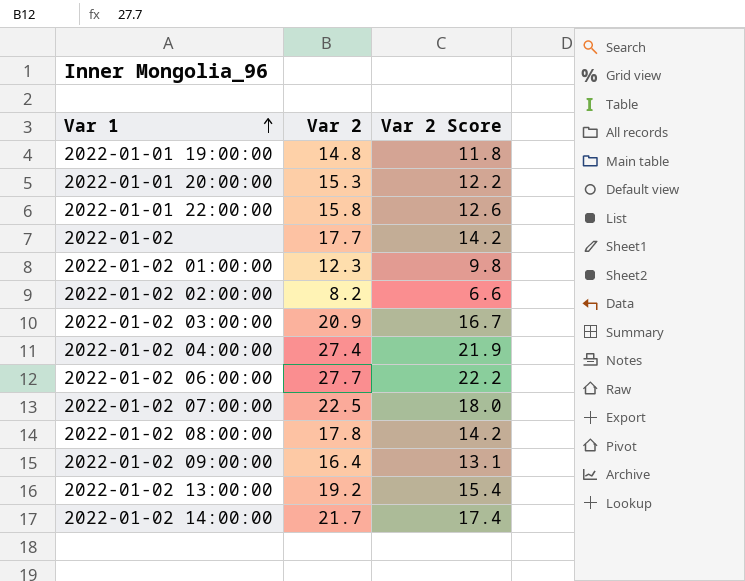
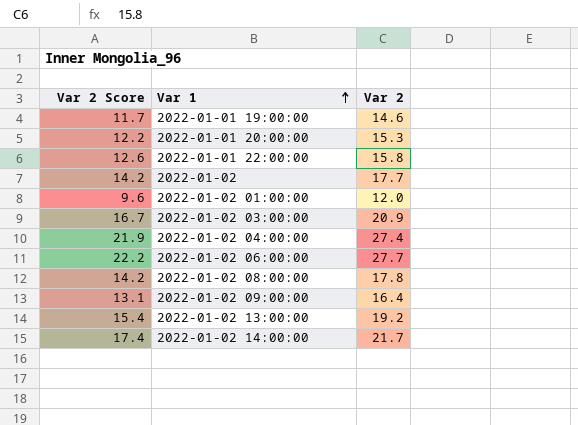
column Var 2 Score | position: 3 -> 1
row 2022-01-02 02:00:00: 8.2 | 6.6 -> none
row 2022-01-02 07:00:00: 22.5 | 18.0 -> none
2022-01-01 19:00:00 | Var 2 Score: 11.8 -> 11.7
2022-01-01 19:00:00 | Var 2: 14.8 -> 14.6
2022-01-02 01:00:00 | Var 2 Score: 9.8 -> 9.6
2022-01-02 01:00:00 | Var 2: 12.3 -> 12.0

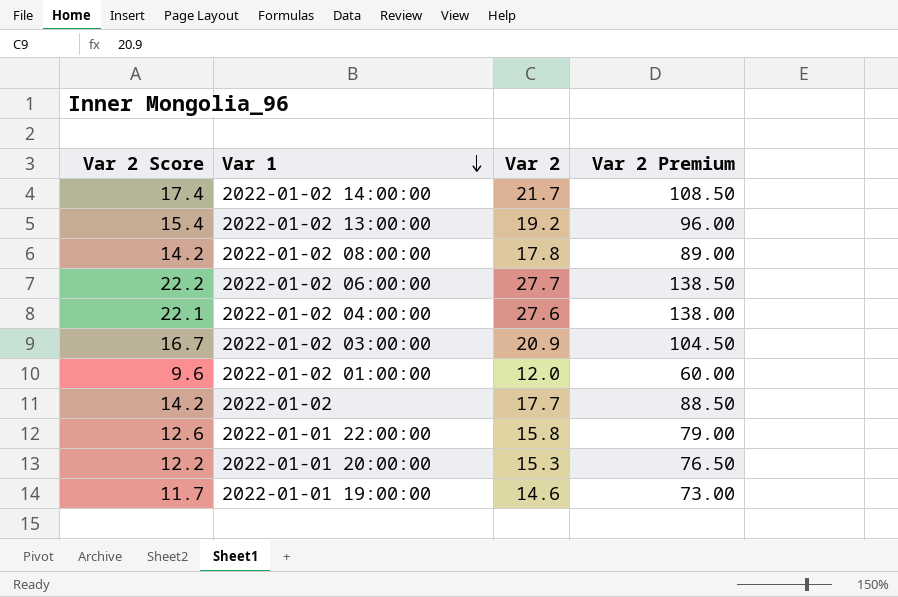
row order: Var 1 ascending -> Var 1 descending
column Var 2 Premium | formula: none -> [Var 2] * 5
row 2022-01-02 09:00:00: 13.1 | 16.4 -> none
2022-01-02 04:00:00 | Var 2 Score: 21.9 -> 22.1
2022-01-02 04:00:00 | Var 2: 27.4 -> 27.6

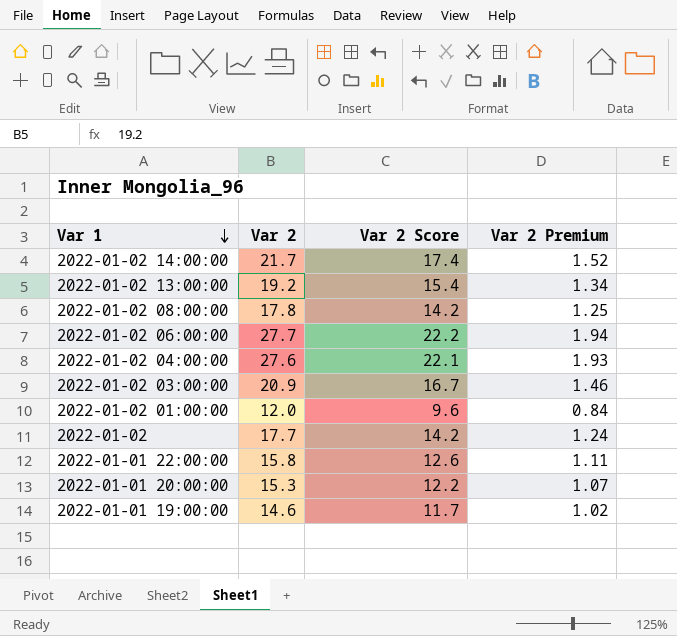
column Var 2 Score | position: 1 -> 3
column Var 2 Premium | formula: [Var 2] * 5 -> [Var 2] * 0.07

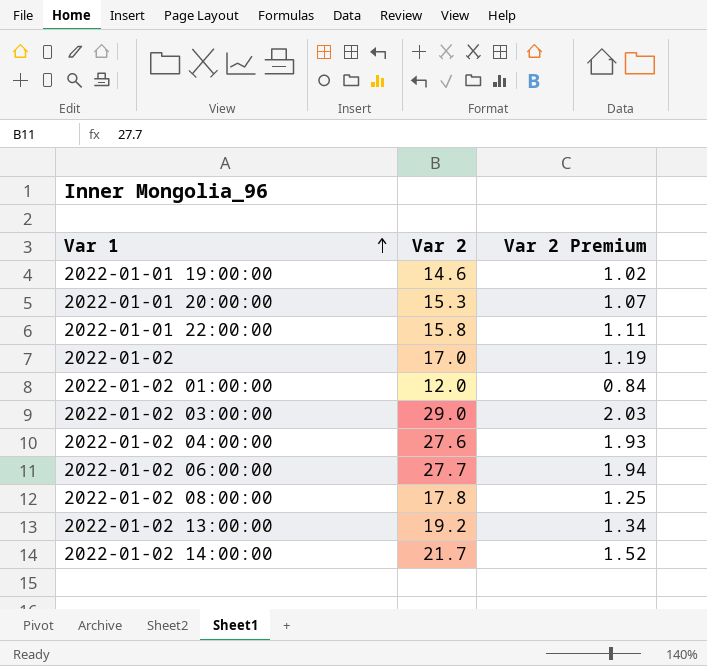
row order: Var 1 descending -> Var 1 ascending
column Var 2 Score | formula: [Var 2] * 0.8 -> none
2022-01-02 | Var 2: 17.7 -> 17.0
2022-01-02 | Var 2 Premium: 1.24 -> 1.19
2022-01-02 03:00:00 | Var 2: 20.9 -> 29.0
2022-01-02 03:00:00 | Var 2 Premium: 1.46 -> 2.03

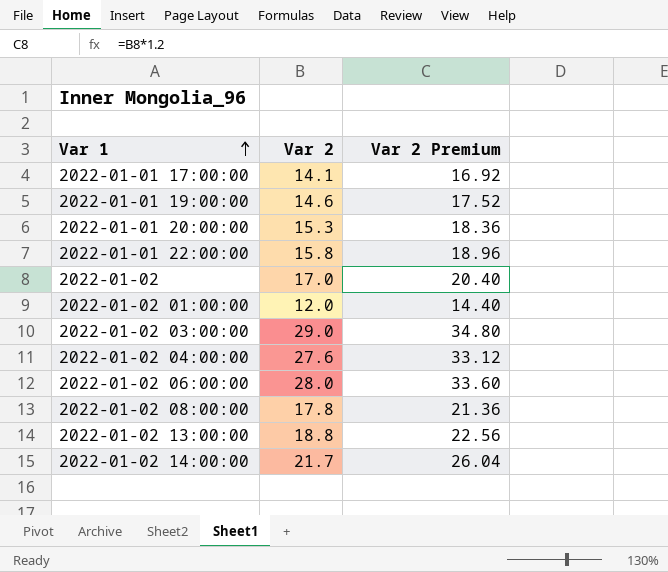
column Var 2 Premium | formula: [Var 2] * 0.07 -> [Var 2] * 1.2
row 2022-01-01 17:00:00: none -> 14.1 | 16.92
2022-01-02 06:00:00 | Var 2: 27.7 -> 28.0
2022-01-02 13:00:00 | Var 2: 19.2 -> 18.8

